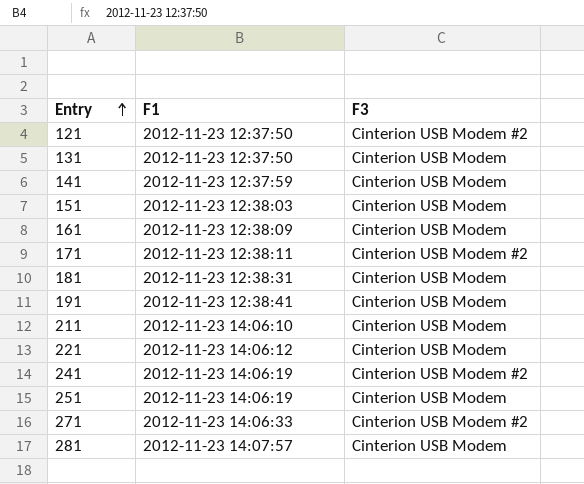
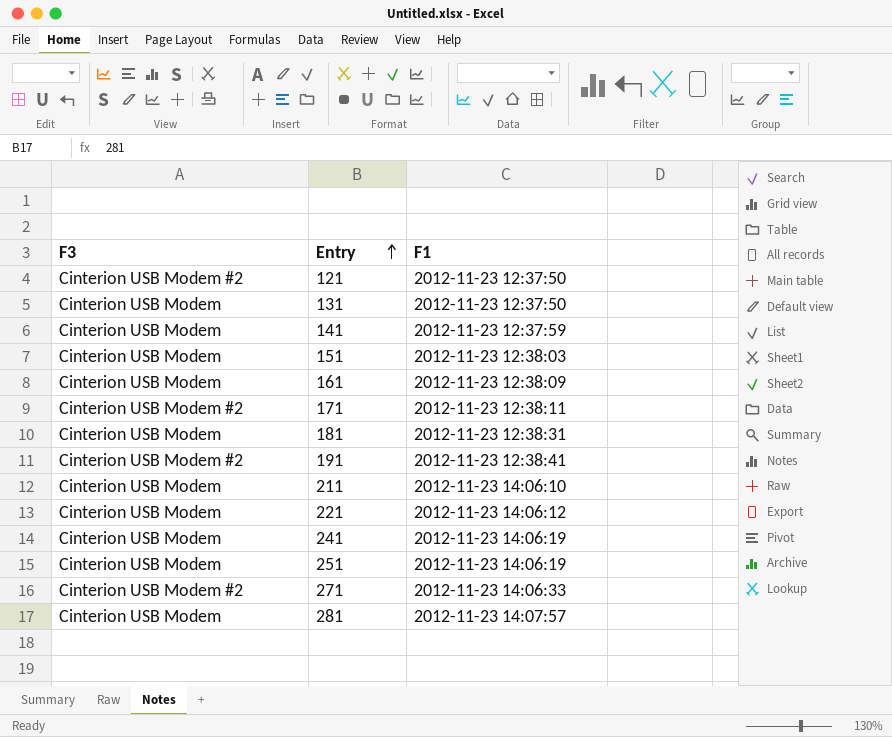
column F3 | position: 3 -> 1
191 | F3: Cinterion USB Modem -> Cinterion USB Modem #2
241 | F3: Cinterion USB Modem #2 -> Cinterion USB Modem

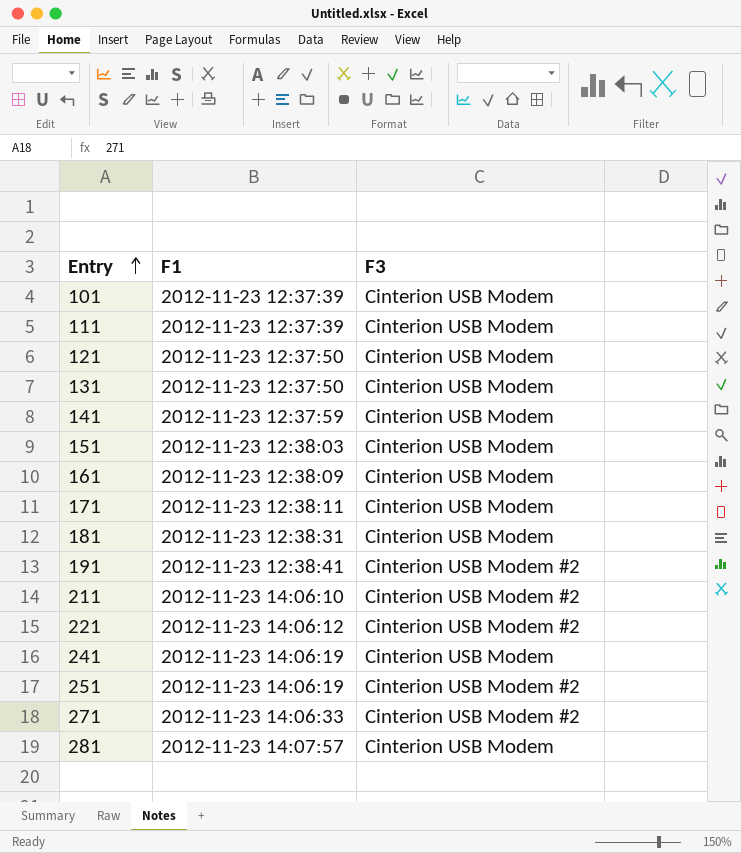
column F3 | position: 1 -> 3
row 101: none -> 2012-11-23 12:37:39 | Cinterion USB Modem
row 111: none -> 2012-11-23 12:37:39 | Cinterion USB Modem
121 | F3: Cinterion USB Modem #2 -> Cinterion USB Modem
171 | F3: Cinterion USB Modem #2 -> Cinterion USB Modem
211 | F3: Cinterion USB Modem -> Cinterion USB Modem #2
221 | F3: Cinterion USB Modem -> Cinterion USB Modem #2
251 | F3: Cinterion USB Modem -> Cinterion USB Modem #2

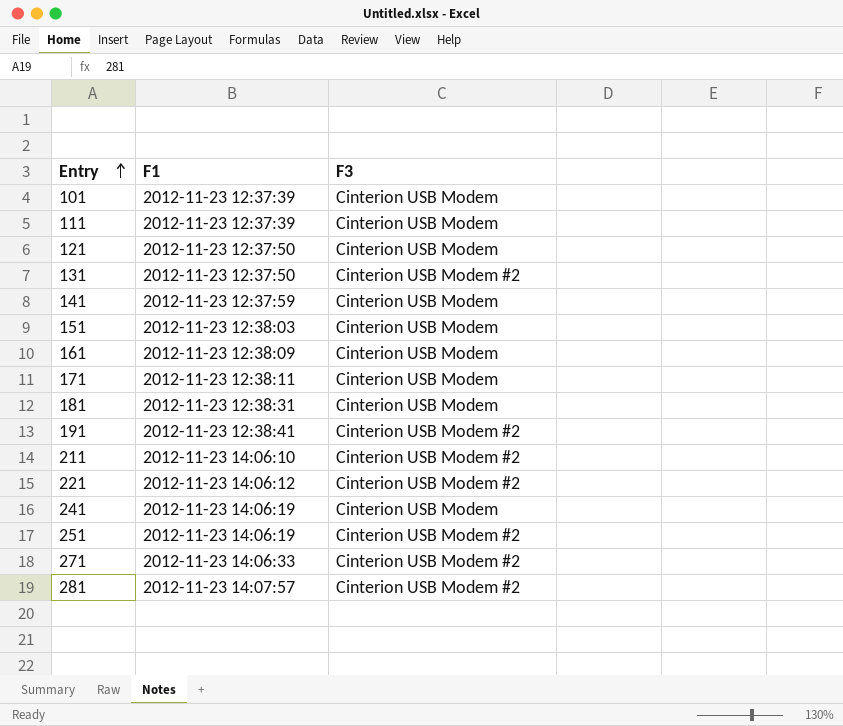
131 | F3: Cinterion USB Modem -> Cinterion USB Modem #2
281 | F3: Cinterion USB Modem -> Cinterion USB Modem #2

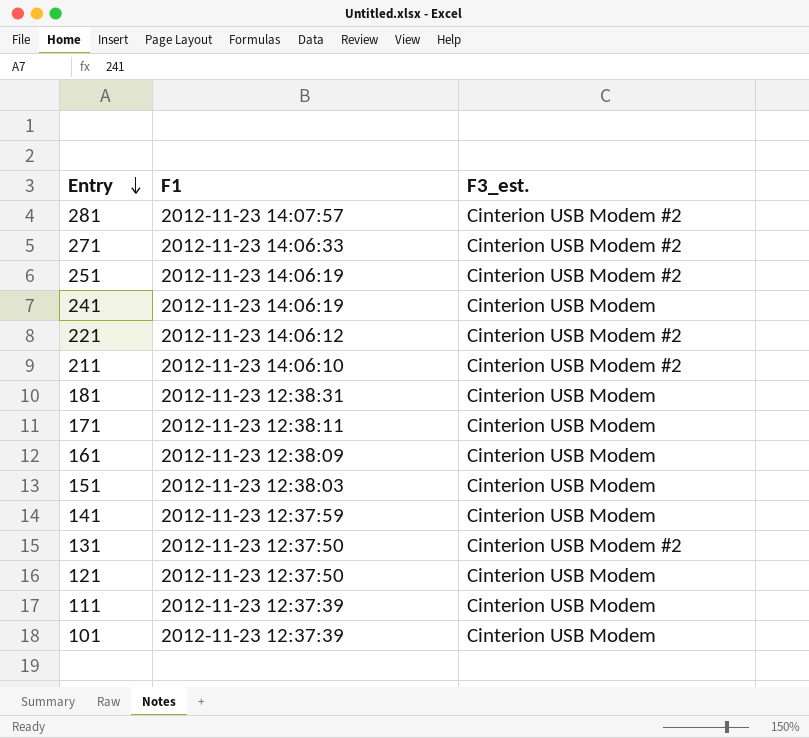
row order: Entry ascending -> Entry descending
column name: F3 -> F3_est.
row 191: 2012-11-23 12:38:41 | Cinterion USB Modem #2 -> none

